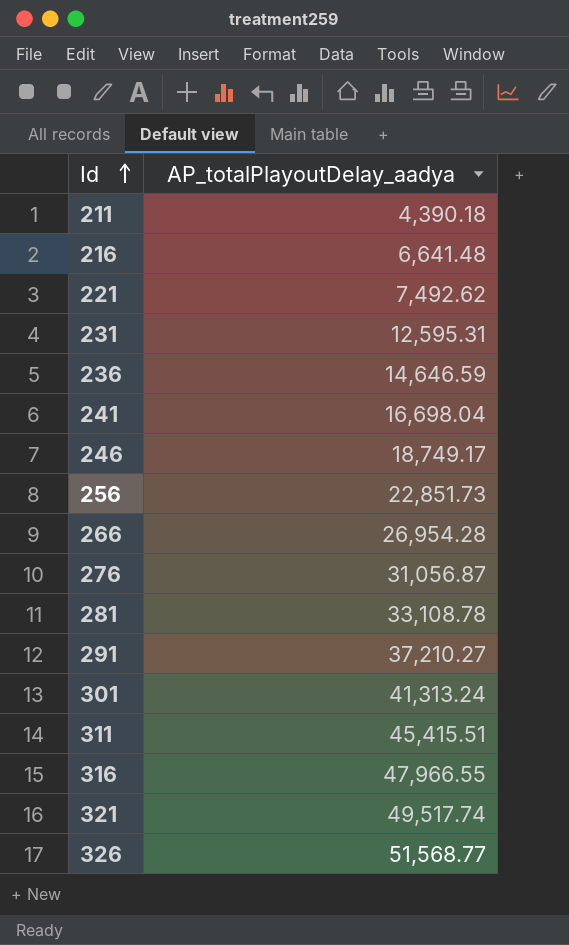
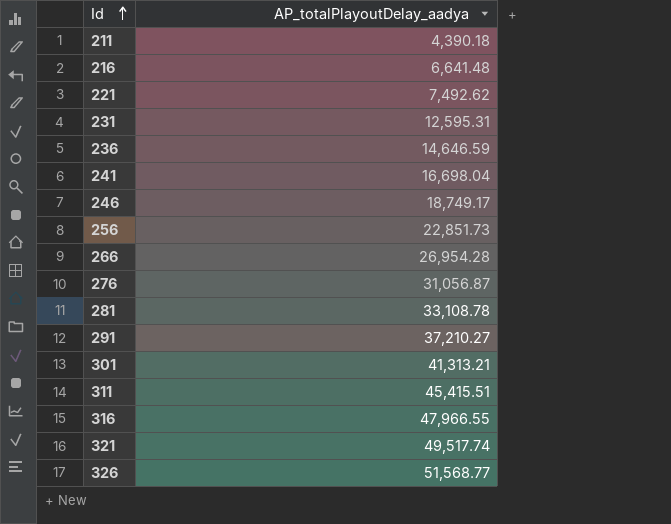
301 | AP_totalPlayoutDelay_aadya: 41,313.24 -> 41,313.21

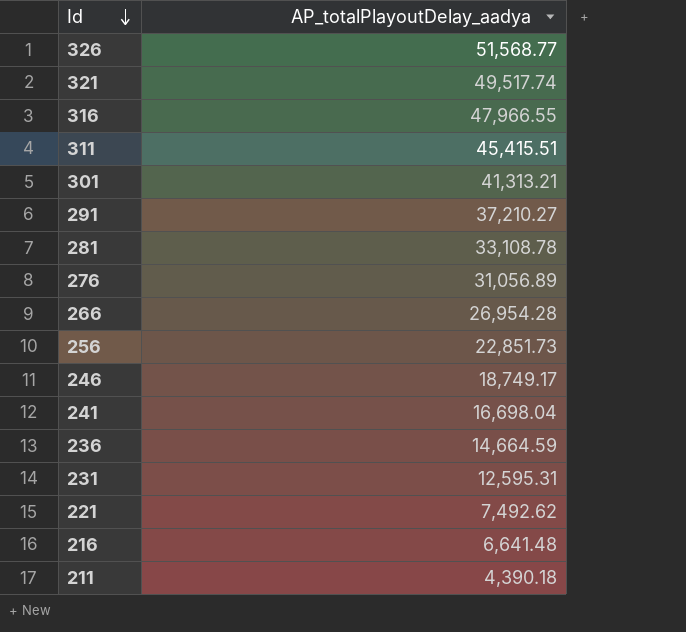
row order: Id ascending -> Id descending
276 | AP_totalPlayoutDelay_aadya: 31,056.87 -> 31,056.89
236 | AP_totalPlayoutDelay_aadya: 14,646.59 -> 14,664.59

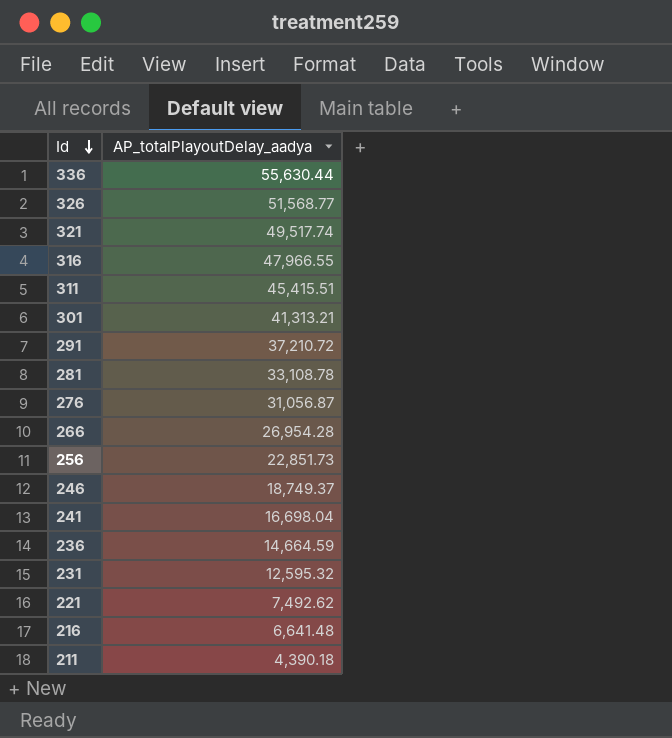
row 336: none -> 55,630.44
291 | AP_totalPlayoutDelay_aadya: 37,210.27 -> 37,210.72
276 | AP_totalPlayoutDelay_aadya: 31,056.89 -> 31,056.87
246 | AP_totalPlayoutDelay_aadya: 18,749.17 -> 18,749.37
231 | AP_totalPlayoutDelay_aadya: 12,595.31 -> 12,595.32

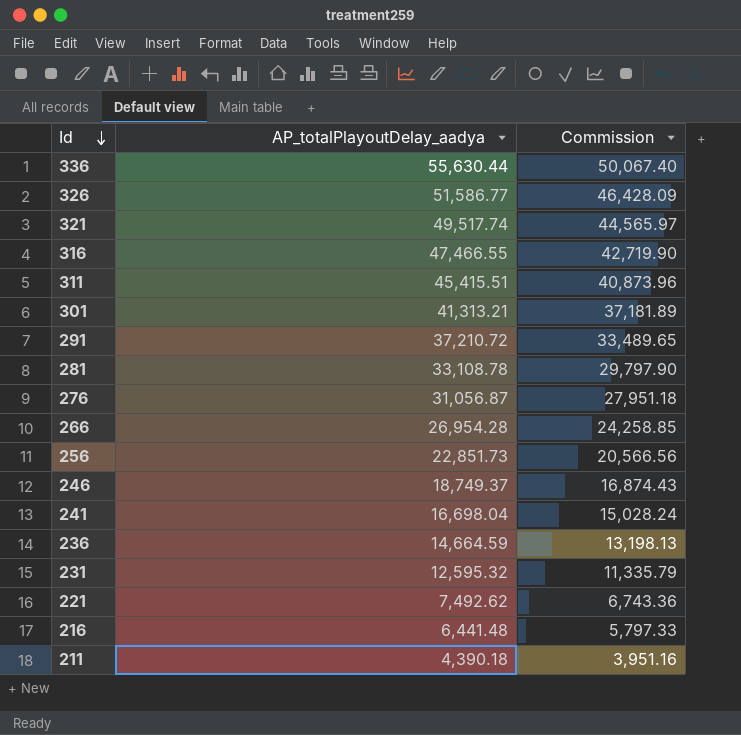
column Commission | formula: none -> [AP_totalPlayoutDelay_aadya] * 0.9
326 | AP_totalPlayoutDelay_aadya: 51,568.77 -> 51,586.77
316 | AP_totalPlayoutDelay_aadya: 47,966.55 -> 47,466.55
216 | AP_totalPlayoutDelay_aadya: 6,641.48 -> 6,441.48

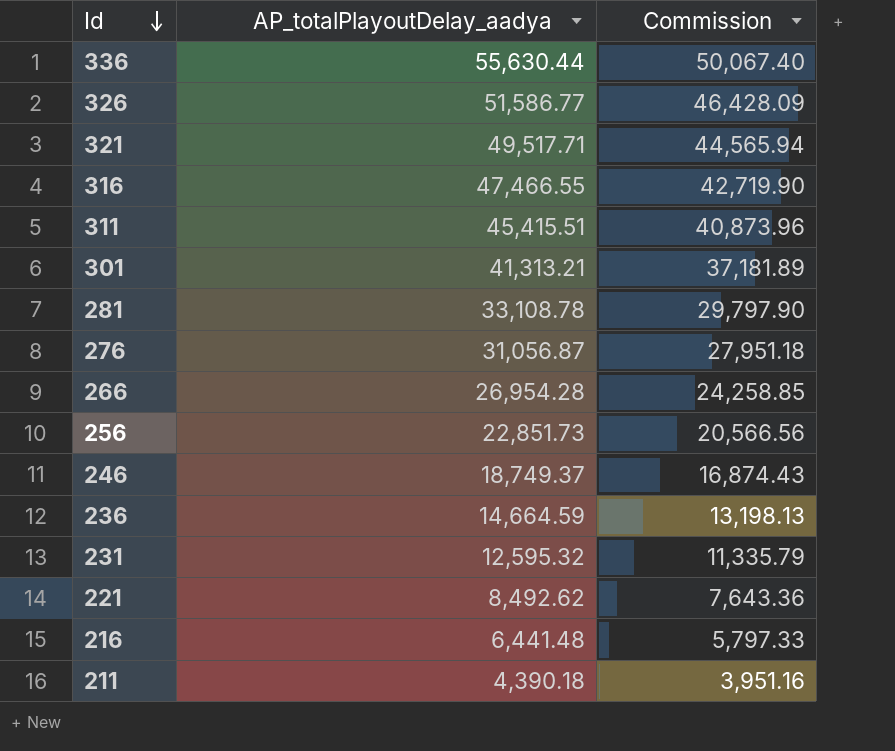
row 291: 37,210.72 | 33,489.65 -> none
row 241: 16,698.04 | 15,028.24 -> none
321 | AP_totalPlayoutDelay_aadya: 49,517.74 -> 49,517.71
321 | Commission: 44,565.97 -> 44,565.94
221 | AP_totalPlayoutDelay_aadya: 7,492.62 -> 8,492.62
221 | Commission: 6,743.36 -> 7,643.36

